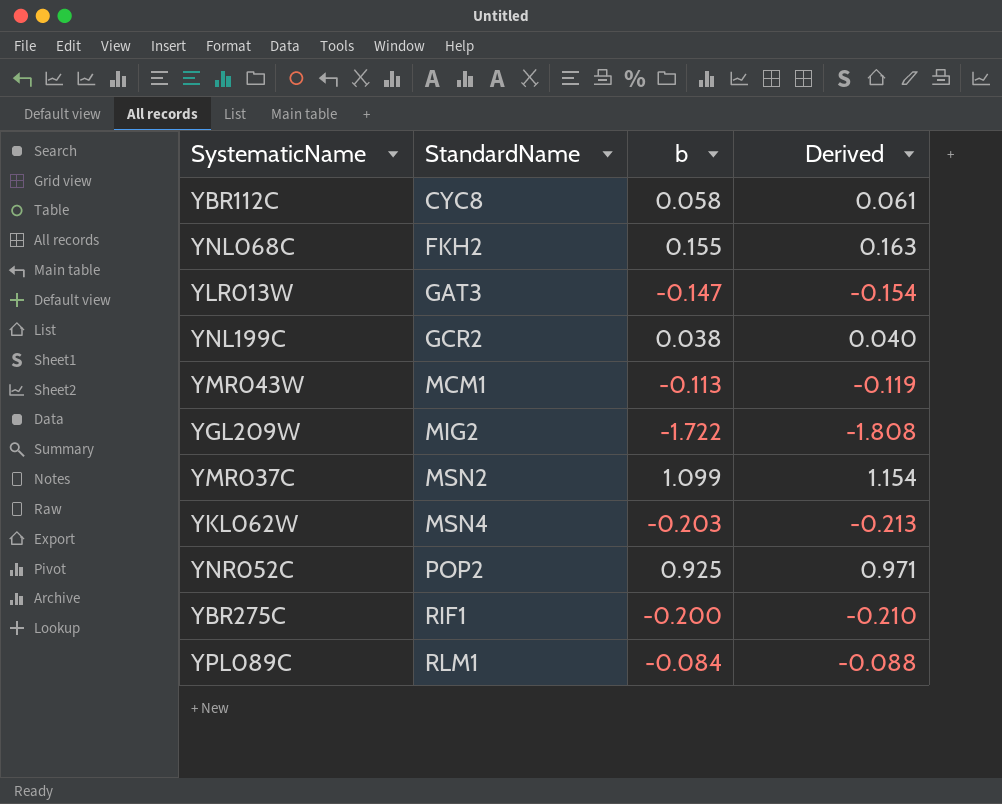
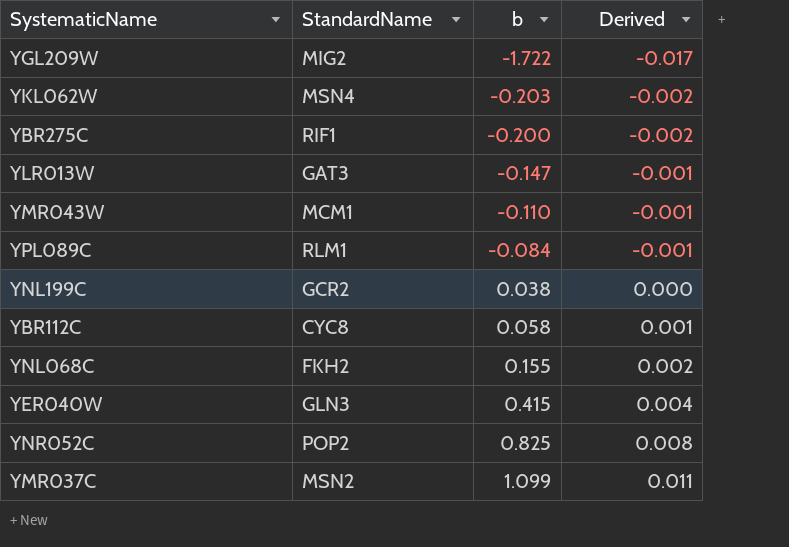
row order: StandardName ascending -> b ascending
column Derived | formula: [b] * 1.05 -> [b] * 0.01
YMR043W | b: -0.113 -> -0.110
row YER040W: none -> GLN3 | 0.415 | 0.004
YNR052C | b: 0.925 -> 0.825

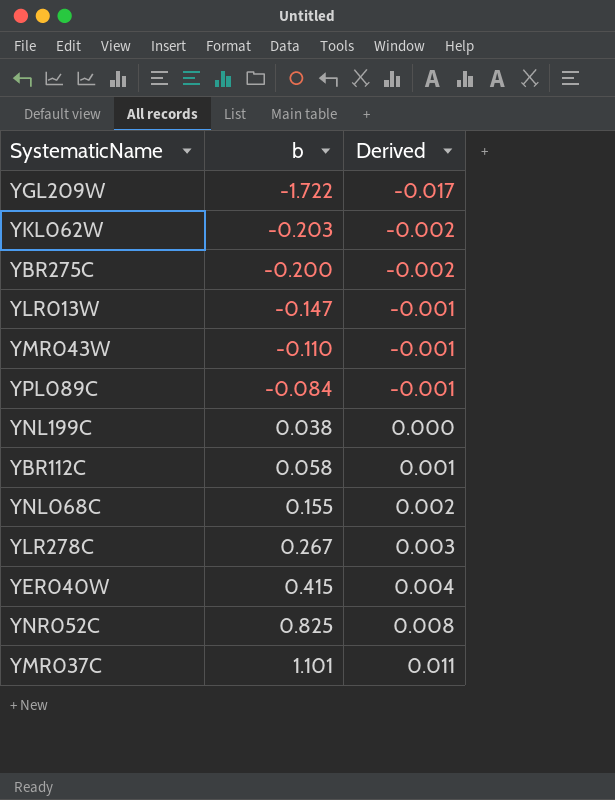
column StandardName | position: 2 -> none
row YLR278C: none -> 0.267 | 0.003
YMR037C | b: 1.099 -> 1.101

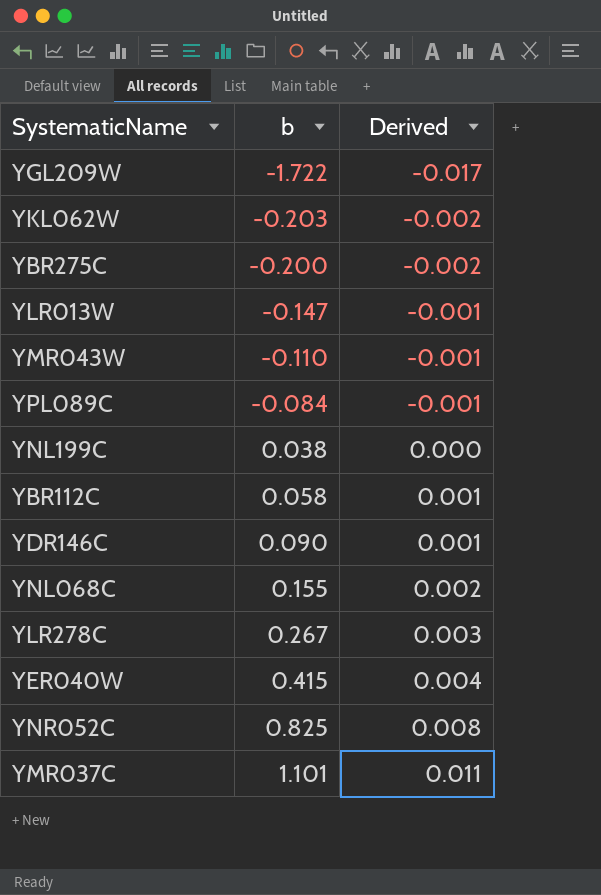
row YDR146C: none -> 0.090 | 0.001

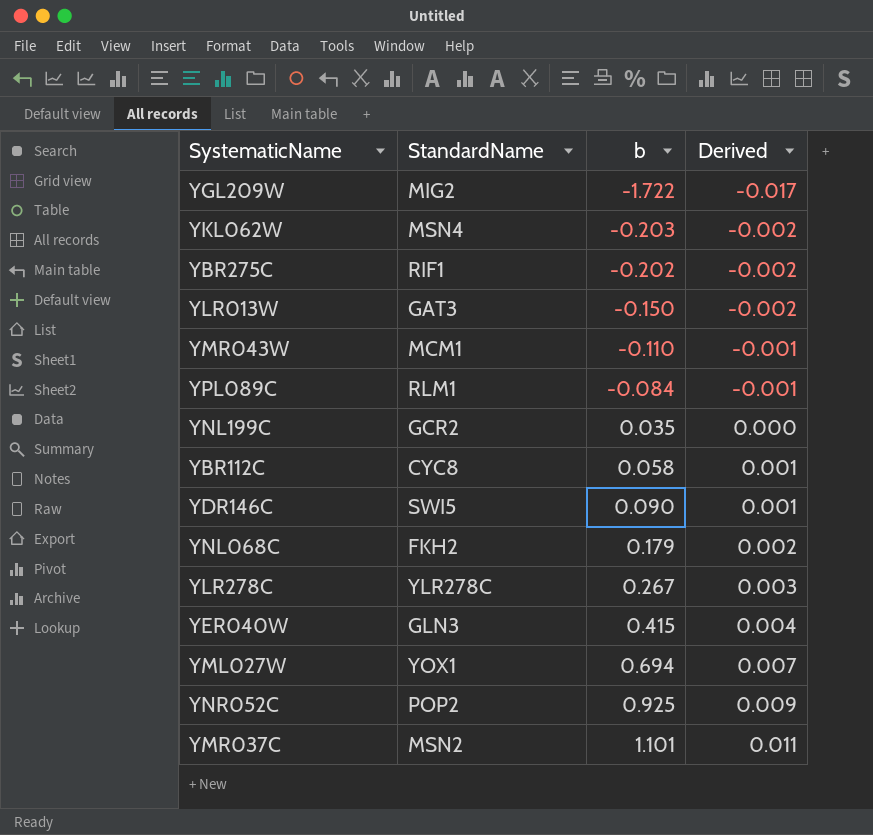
column StandardName | position: none -> 2
YBR275C | b: -0.200 -> -0.202
YLR013W | b: -0.147 -> -0.150
YLR013W | Derived: -0.001 -> -0.002
YNL199C | b: 0.038 -> 0.035
YNL068C | b: 0.155 -> 0.179
row YML027W: none -> YOX1 | 0.694 | 0.007
YNR052C | b: 0.825 -> 0.925
YNR052C | Derived: 0.008 -> 0.009

